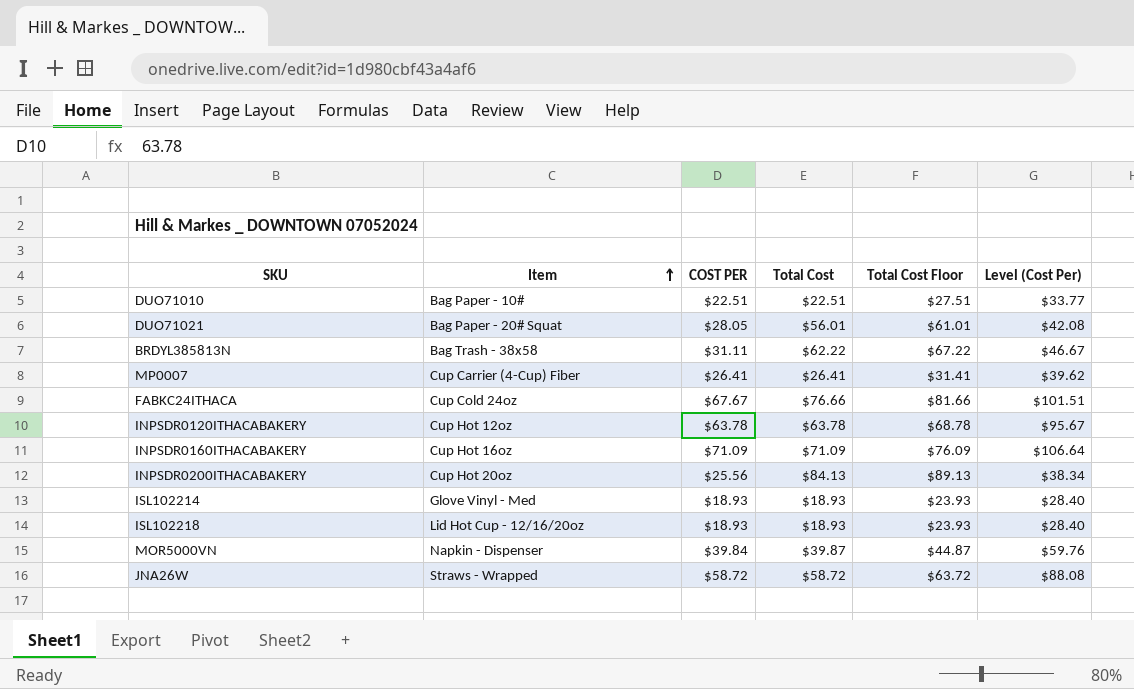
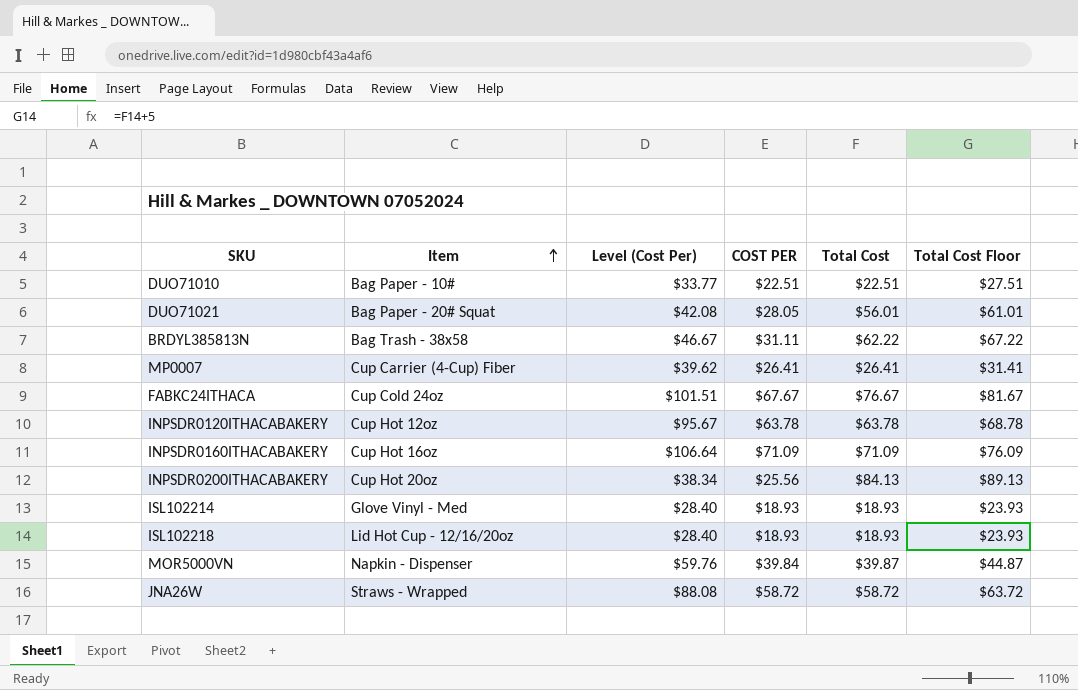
column Level (Cost Per) | position: 6 -> 3
FABKC24ITHACA | Total Cost: $76.66 -> $76.67
FABKC24ITHACA | Total Cost Floor: $81.66 -> $81.67

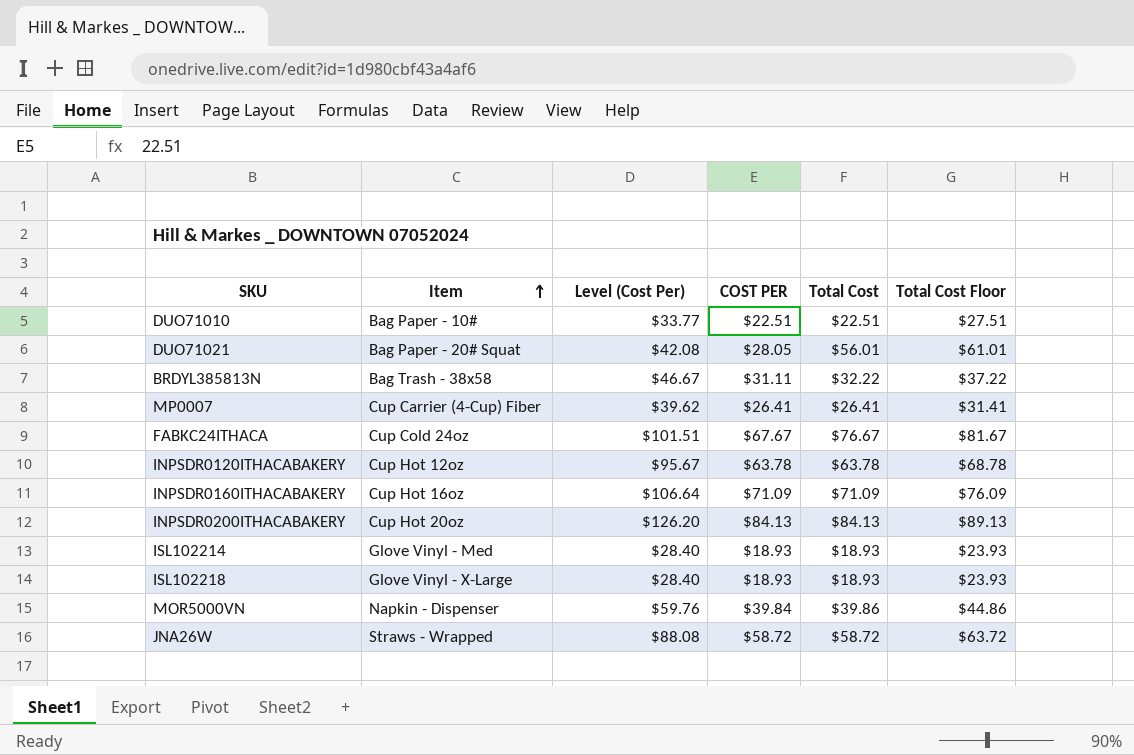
BRDYL385813N | Total Cost: $62.22 -> $32.22
BRDYL385813N | Total Cost Floor: $67.22 -> $37.22
INPSDR0200ITHACABAKERY | Level (Cost Per): $38.34 -> $126.20
INPSDR0200ITHACABAKERY | COST PER: $25.56 -> $84.13
ISL102218 | Item: Lid Hot Cup - 12/16/20oz -> Glove Vinyl - X-Large
MOR5000VN | Total Cost: $39.87 -> $39.86
MOR5000VN | Total Cost Floor: $44.87 -> $44.86

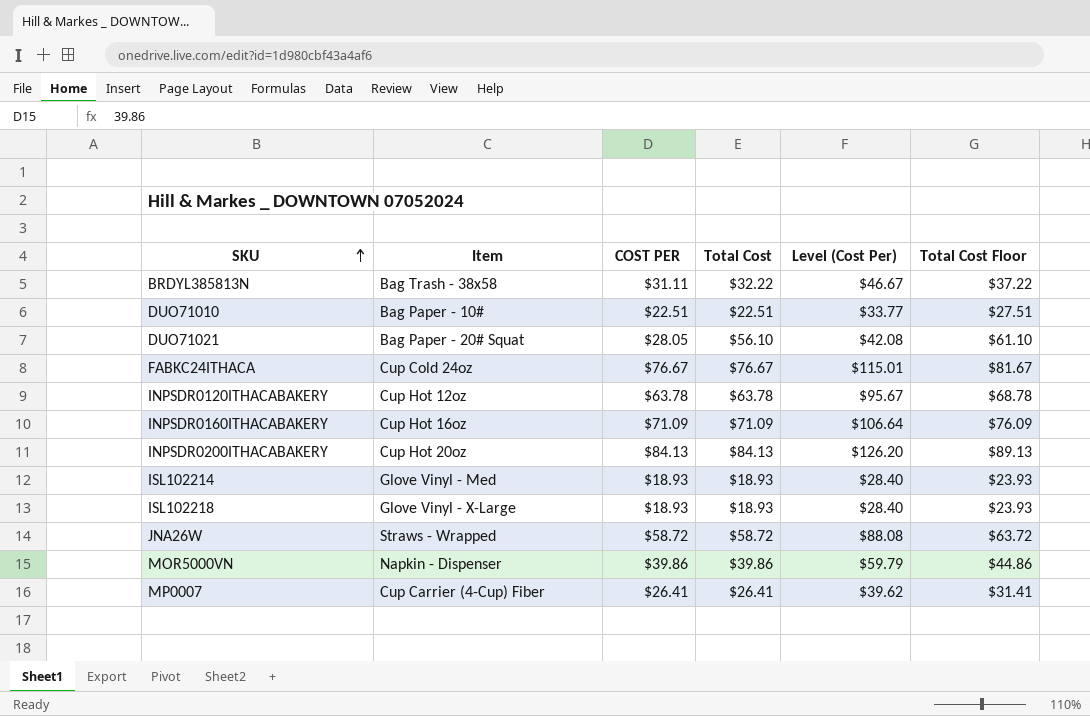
row order: Item ascending -> SKU ascending
column Level (Cost Per) | position: 3 -> 5
DUO71021 | Total Cost: $56.01 -> $56.10
DUO71021 | Total Cost Floor: $61.01 -> $61.10
FABKC24ITHACA | COST PER: $67.67 -> $76.67
FABKC24ITHACA | Level (Cost Per): $101.51 -> $115.01
MOR5000VN | COST PER: $39.84 -> $39.86
MOR5000VN | Level (Cost Per): $59.76 -> $59.79

